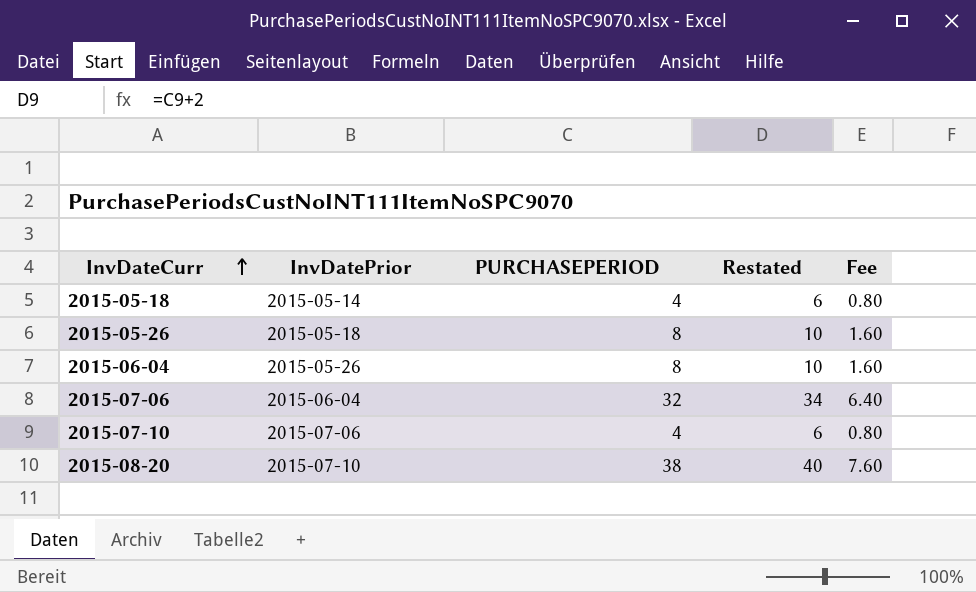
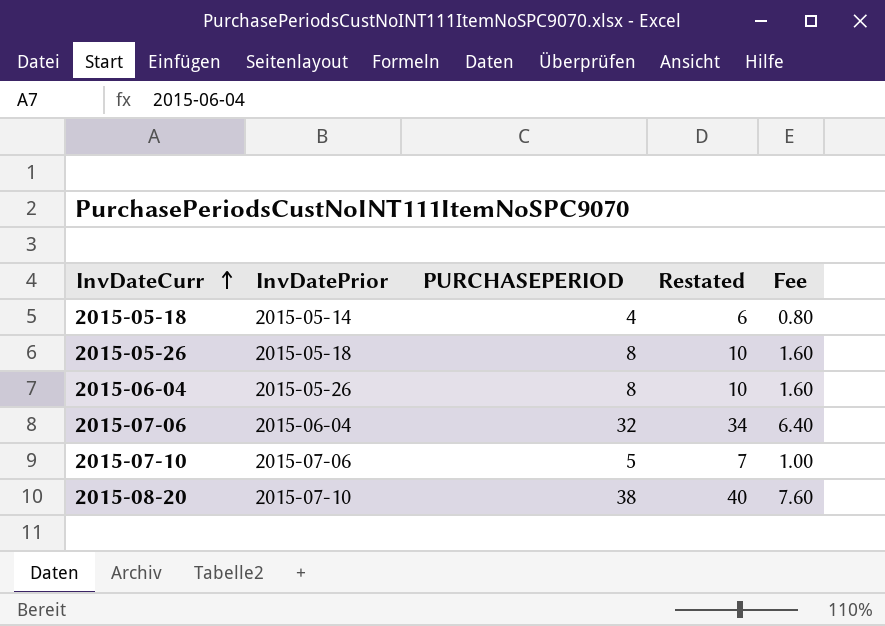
2015-07-10 | PURCHASEPERIOD: 4 -> 5
2015-07-10 | Restated: 6 -> 7
2015-07-10 | Fee: 0.80 -> 1.00

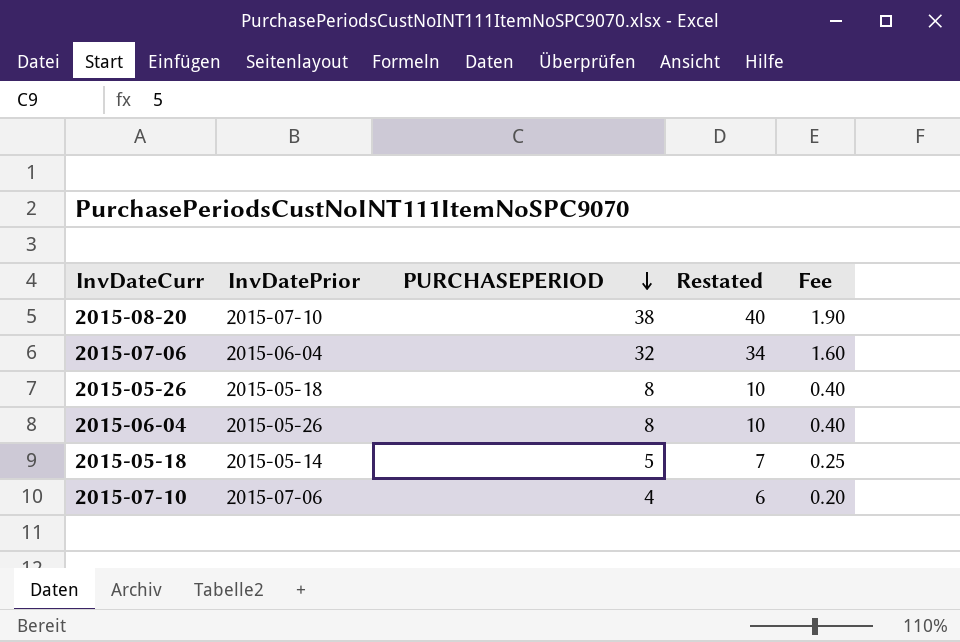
row order: InvDateCurr ascending -> PURCHASEPERIOD descending
column Fee | formula: [PURCHASEPERIOD] * 0.2 -> [PURCHASEPERIOD] * 0.05
2015-05-18 | PURCHASEPERIOD: 4 -> 5
2015-05-18 | Restated: 6 -> 7
2015-07-10 | PURCHASEPERIOD: 5 -> 4
2015-07-10 | Restated: 7 -> 6

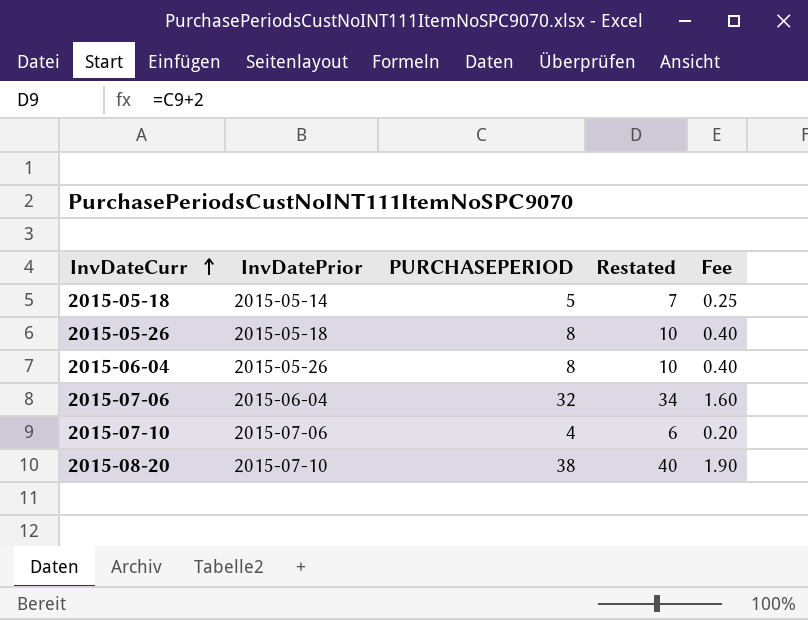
row order: PURCHASEPERIOD descending -> InvDateCurr ascending

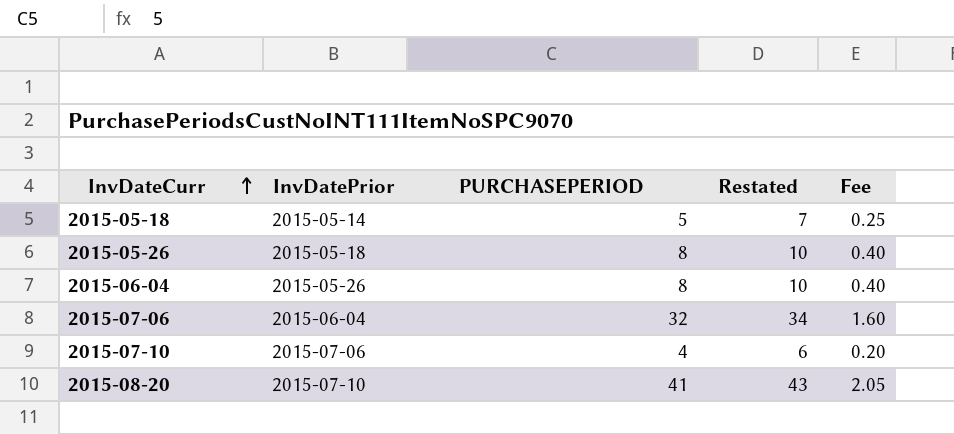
2015-08-20 | PURCHASEPERIOD: 38 -> 41
2015-08-20 | Restated: 40 -> 43
2015-08-20 | Fee: 1.90 -> 2.05

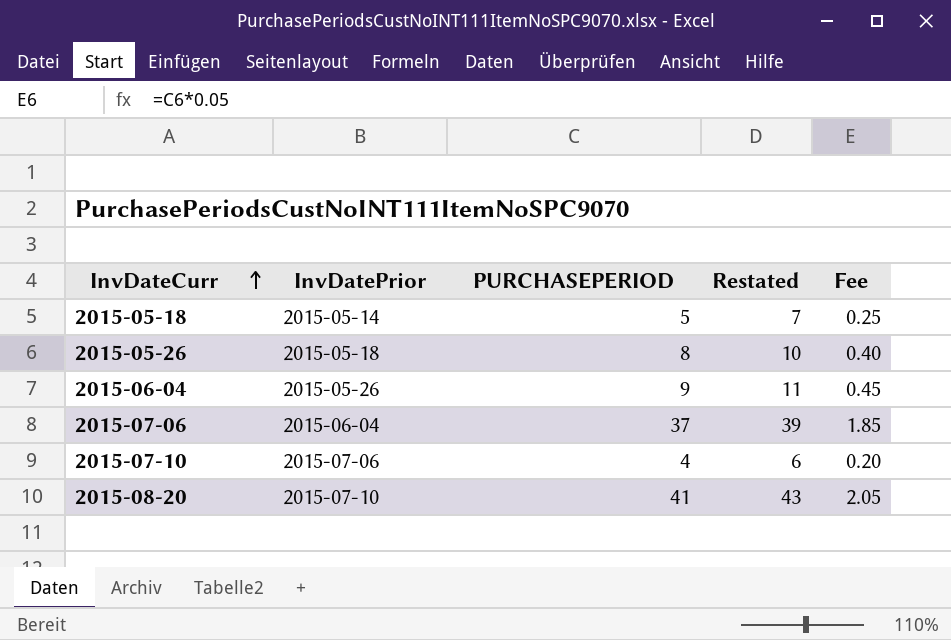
2015-06-04 | PURCHASEPERIOD: 8 -> 9
2015-06-04 | Restated: 10 -> 11
2015-06-04 | Fee: 0.40 -> 0.45
2015-07-06 | PURCHASEPERIOD: 32 -> 37
2015-07-06 | Restated: 34 -> 39
2015-07-06 | Fee: 1.60 -> 1.85

